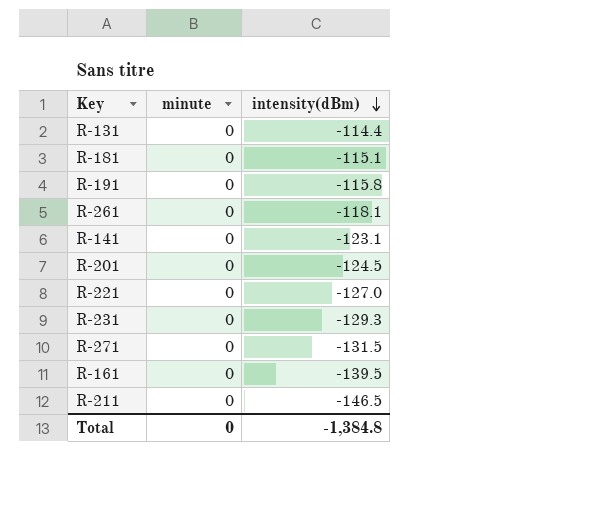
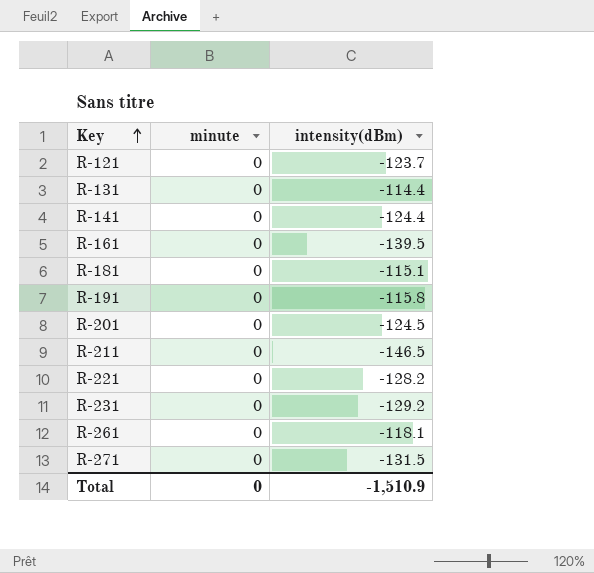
row order: intensity(dBm) descending -> Key ascending
row R-121: none -> 0 | -123.7
R-141 | intensity(dBm): -123.1 -> -124.4
R-221 | intensity(dBm): -127.0 -> -128.2
R-231 | intensity(dBm): -129.3 -> -129.2
Total | intensity(dBm): -1,384.8 -> -1,510.9

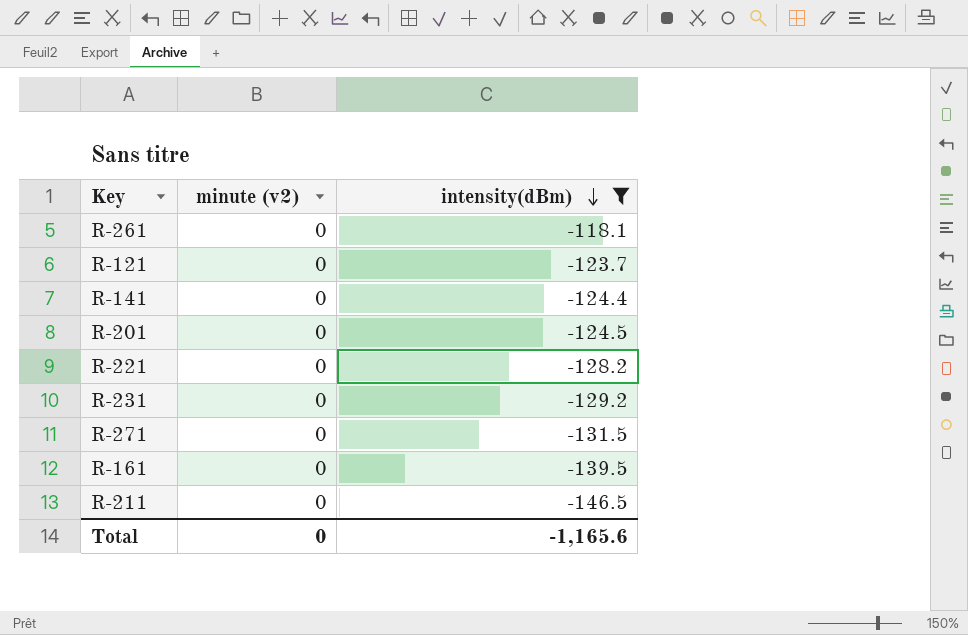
filter: none -> intensity(dBm) <= -118.1
row order: Key ascending -> intensity(dBm) descending
column name: minute -> minute (v2)
Total | intensity(dBm): -1,510.9 -> -1,165.6

